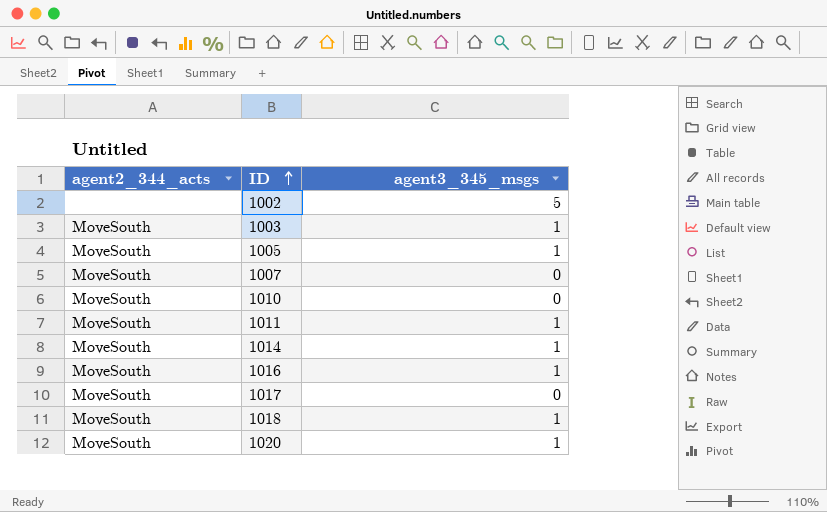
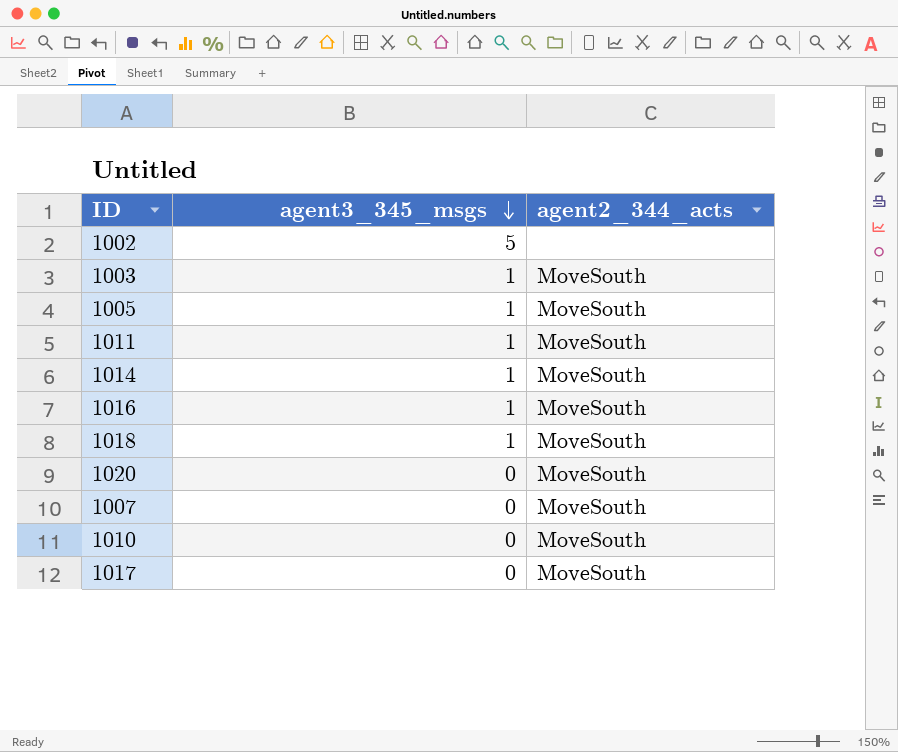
row order: ID ascending -> agent3_345_msgs descending
column agent2_344_acts | position: 1 -> 3
1020 | agent3_345_msgs: 1 -> 0

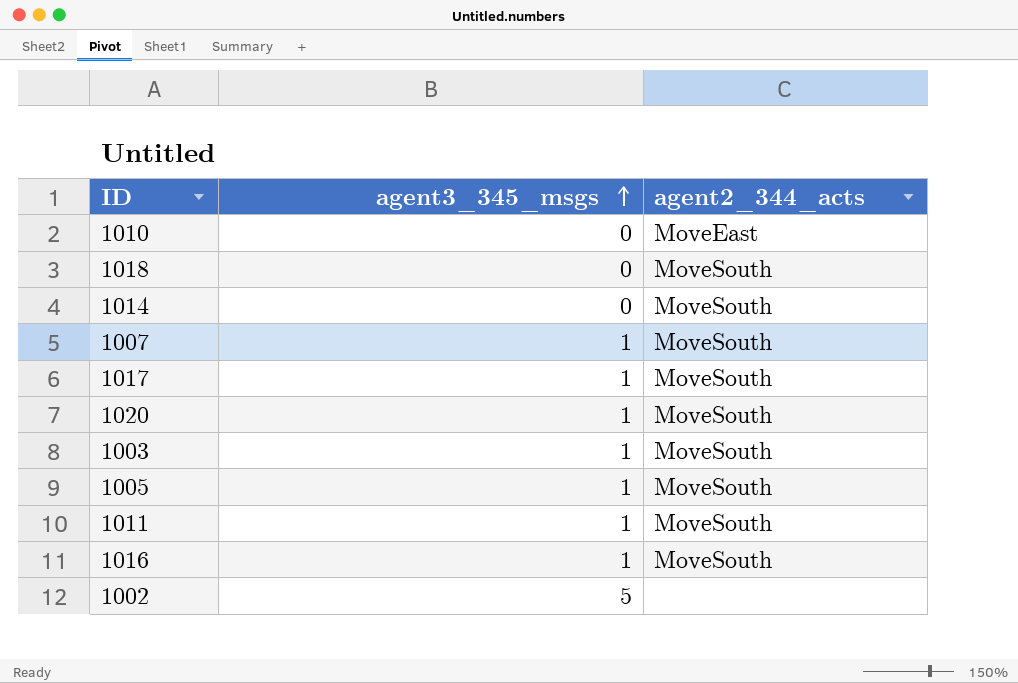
row order: agent3_345_msgs descending -> agent3_345_msgs ascending
1010 | agent2_344_acts: MoveSouth -> MoveEast
1018 | agent3_345_msgs: 1 -> 0
1014 | agent3_345_msgs: 1 -> 0
1007 | agent3_345_msgs: 0 -> 1
1017 | agent3_345_msgs: 0 -> 1
1020 | agent3_345_msgs: 0 -> 1

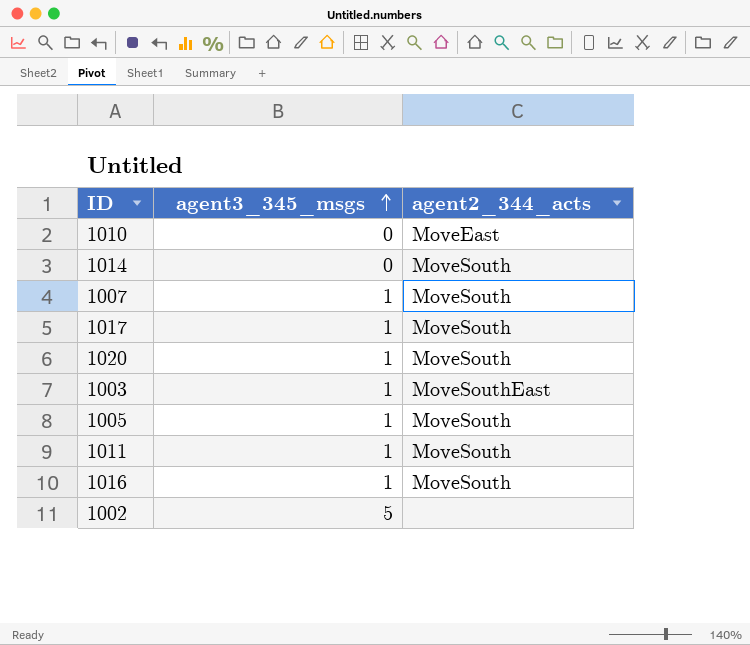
row 1018: 0 | MoveSouth -> none
1003 | agent2_344_acts: MoveSouth -> MoveSouthEast

